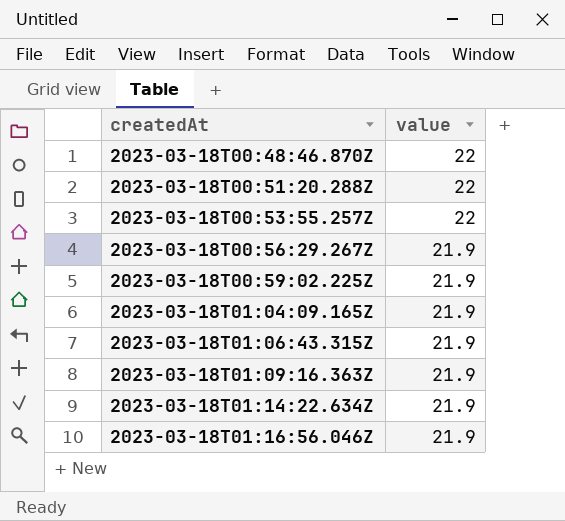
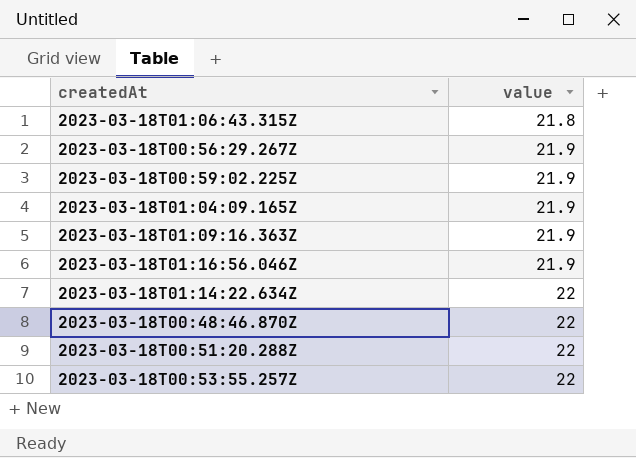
row order: createdAt ascending -> value ascending
2023-03-18T01:06:43.315Z | value: 21.9 -> 21.8
2023-03-18T01:14:22.634Z | value: 21.9 -> 22

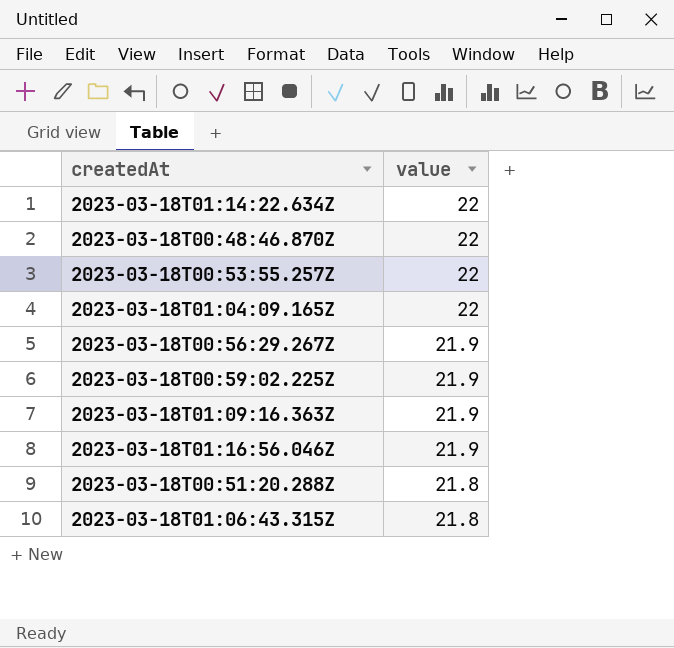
row order: value ascending -> value descending
2023-03-18T01:04:09.165Z | value: 21.9 -> 22
2023-03-18T00:51:20.288Z | value: 22 -> 21.8

